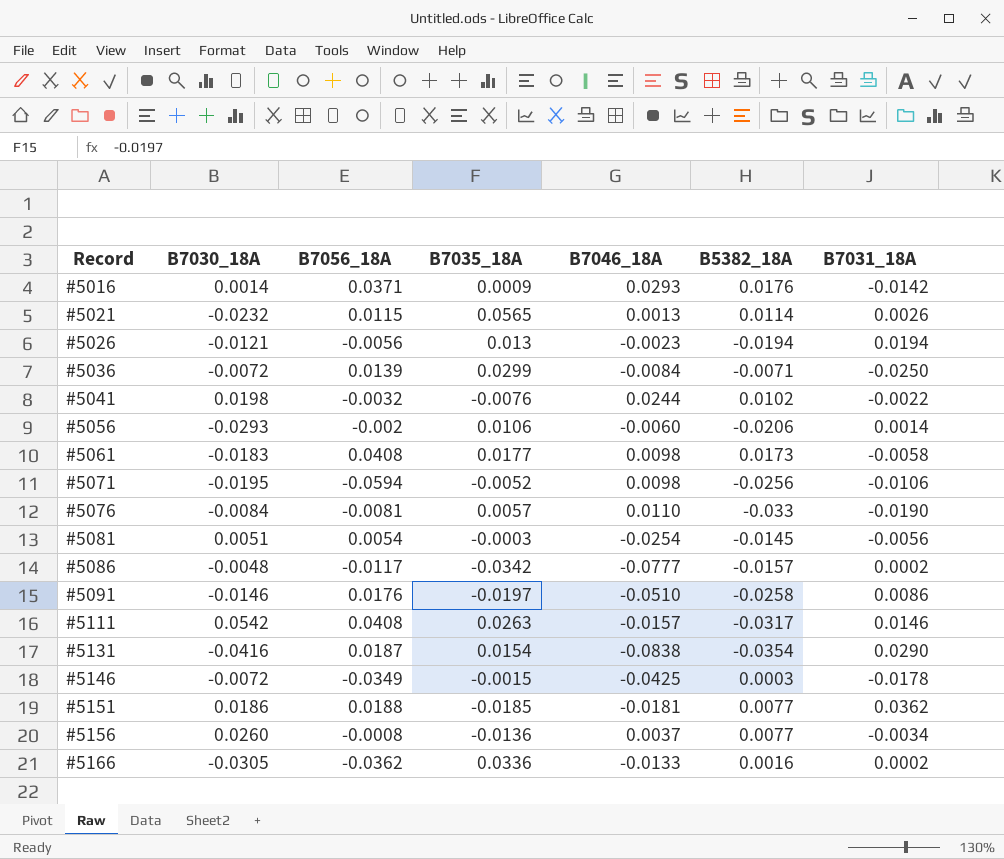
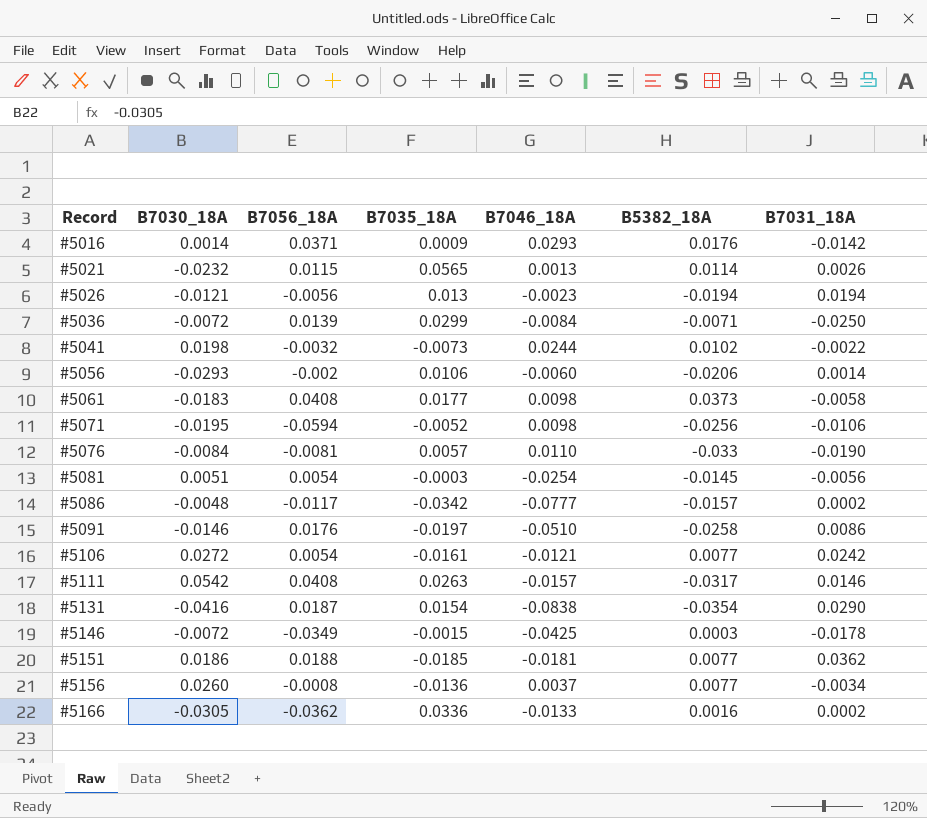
#5041 | B7035_18A: -0.0076 -> -0.0073
#5061 | B5382_18A: 0.0173 -> 0.0373
row #5106: none -> 0.0272 | 0.0054 | -0.0161 | -0.0121 | 0.0077 | 0.0242

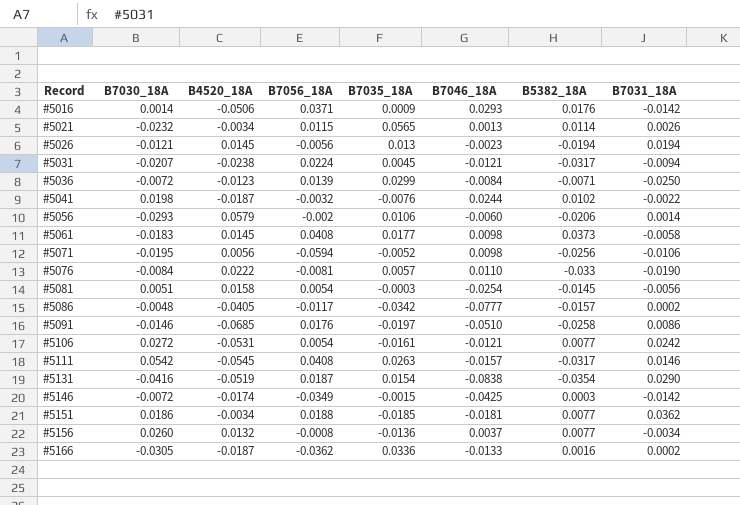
column B4520_18A | position: none -> 3
row #5031: none -> -0.0207 | -0.0238 | 0.0224 | 0.0045 | -0.0121 | -0.0317 | -0.0094
#5041 | B7035_18A: -0.0073 -> -0.0076
#5146 | B7031_18A: -0.0178 -> -0.0142

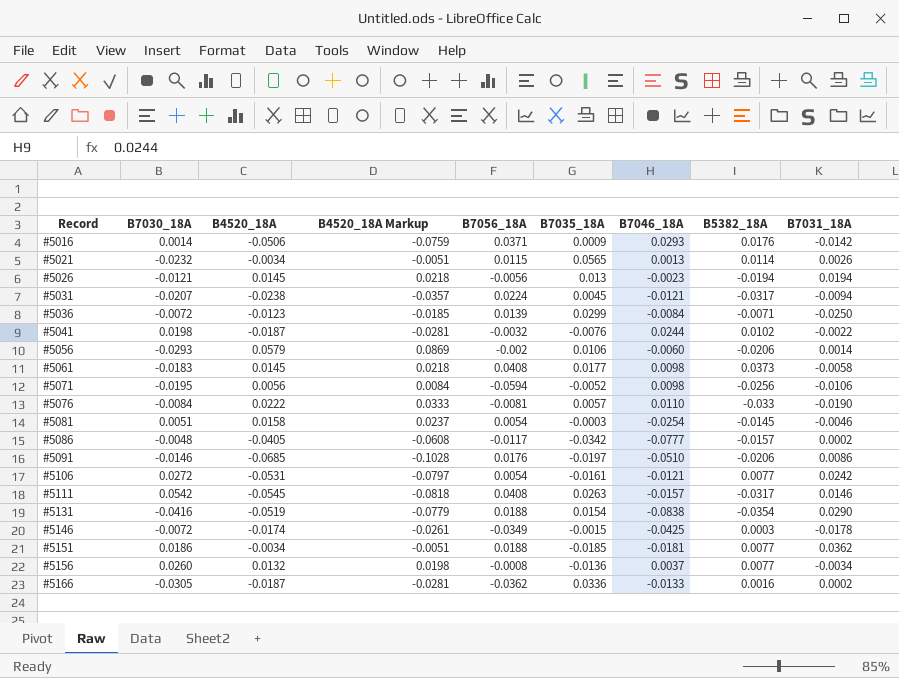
column B4520_18A Markup | formula: none -> [B4520_18A] * 1.5
#5081 | B7031_18A: -0.0056 -> -0.0046
#5091 | B5382_18A: -0.0258 -> -0.0206
#5131 | B7056_18A: 0.0187 -> 0.0188
#5146 | B7031_18A: -0.0142 -> -0.0178

